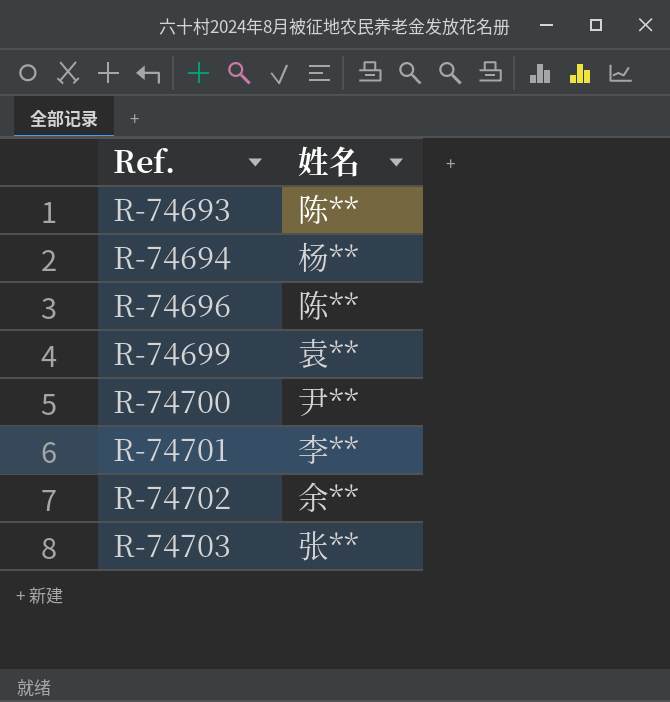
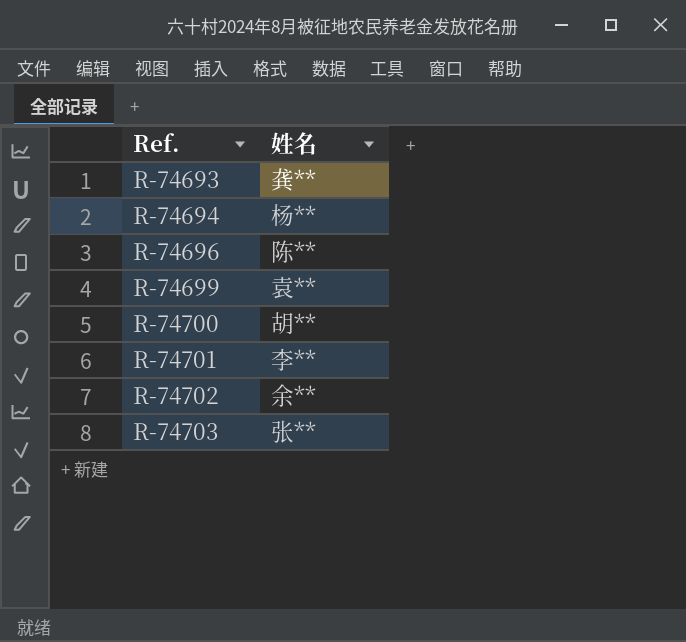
R-74693 | 姓名: 陈** -> 龚**
R-74700 | 姓名: 尹** -> 胡**

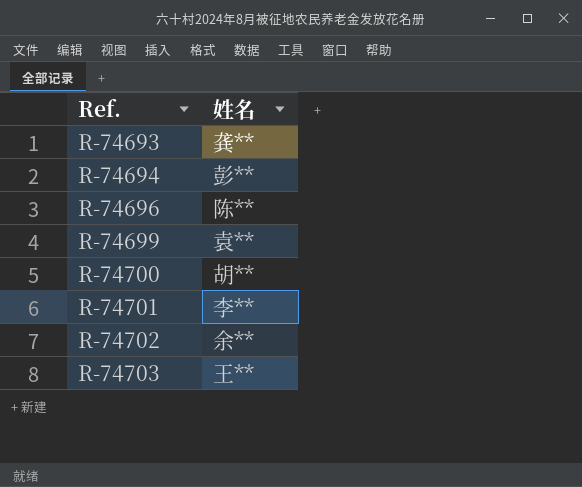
R-74694 | 姓名: 杨** -> 彭**
R-74703 | 姓名: 张** -> 王**

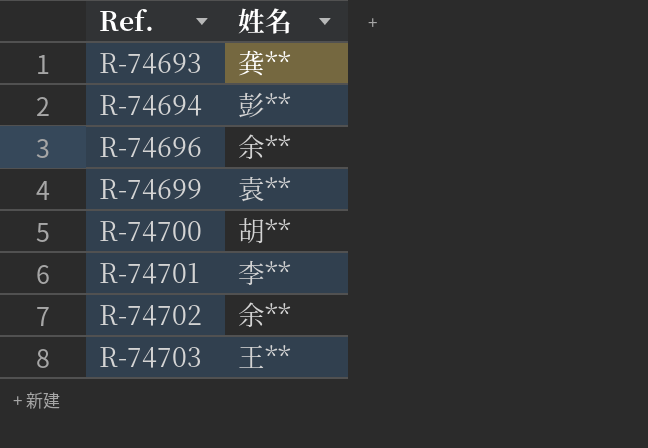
R-74696 | 姓名: 陈** -> 余**

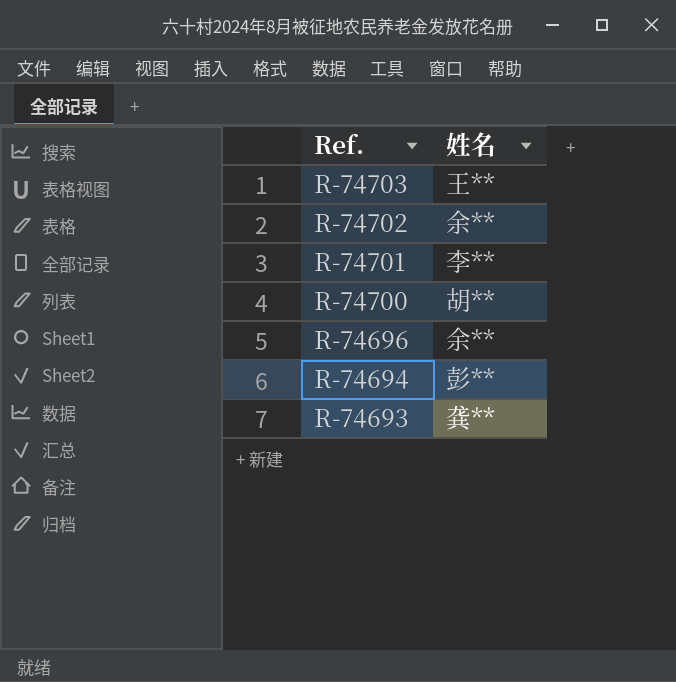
row order: Ref. ascending -> Ref. descending
row R-74699: 袁** -> none

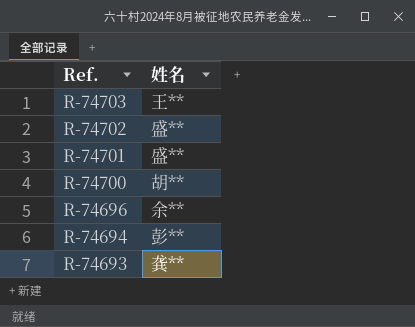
R-74702 | 姓名: 余** -> 盛**
R-74701 | 姓名: 李** -> 盛**

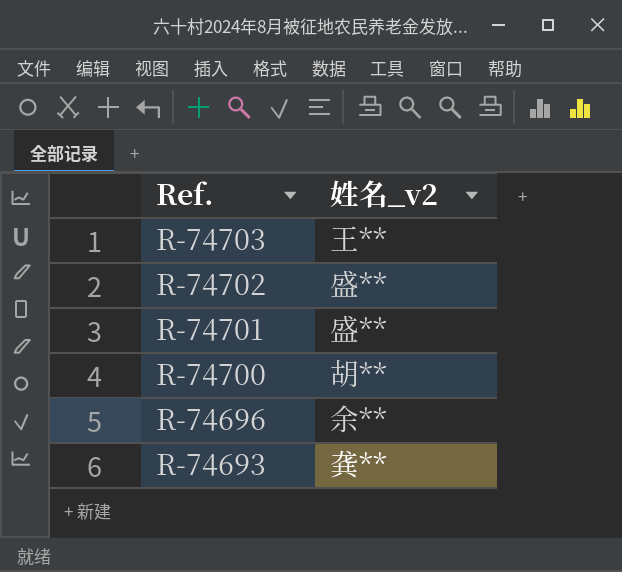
column name: 姓名 -> 姓名_v2
row R-74694: 彭** -> none

